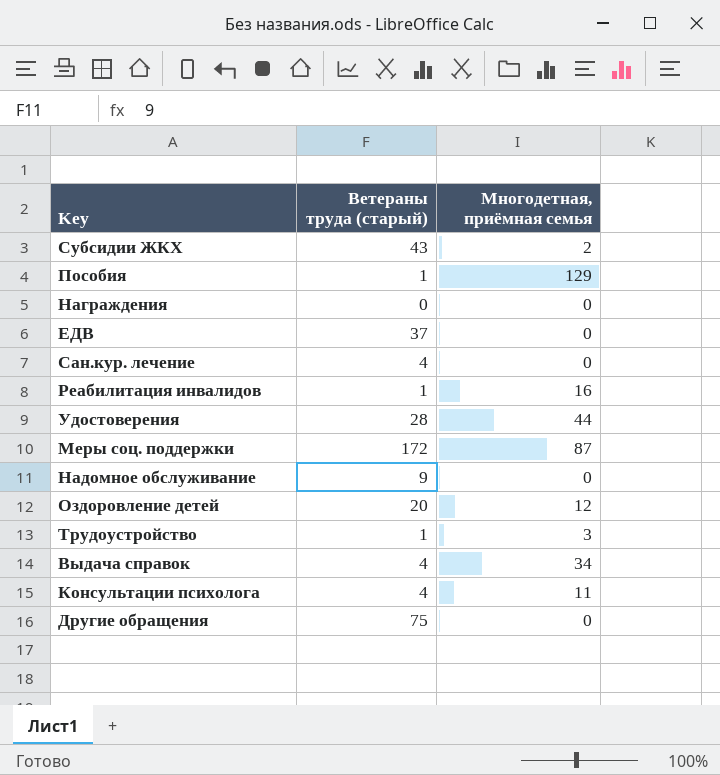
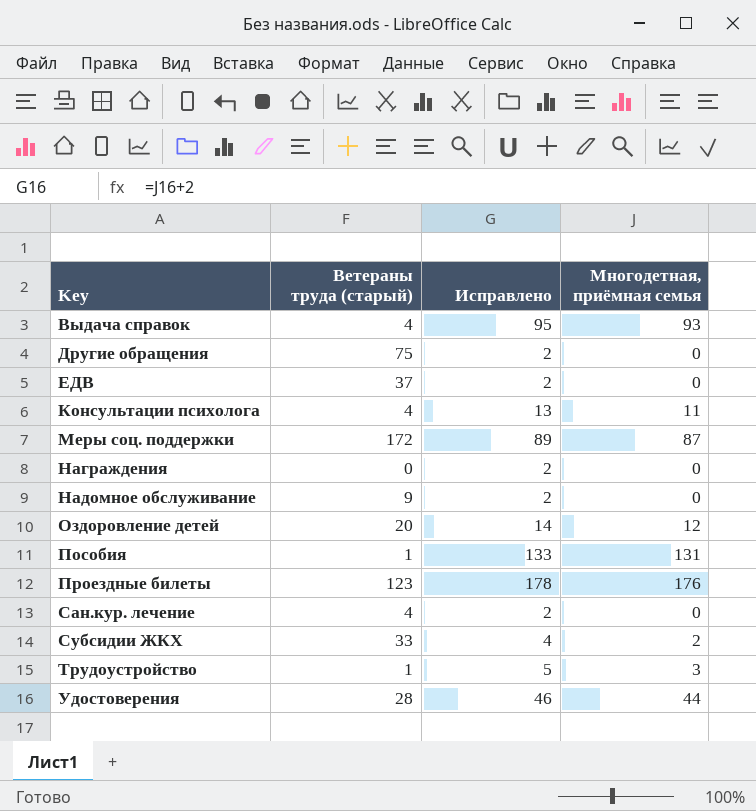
row order: none -> Key ascending
column Исправлено | formula: none -> [Многодетная, приёмная семья] + 2
row Реабилитация инвалидов: 1 | 16 -> none
Выдача справок | Многодетная, приёмная семья: 34 -> 93
Пособия | Многодетная, приёмная семья: 129 -> 131
row Проездные билеты: none -> 123 | 178 | 176
Субсидии ЖКХ | Ветераны труда (старый): 43 -> 33

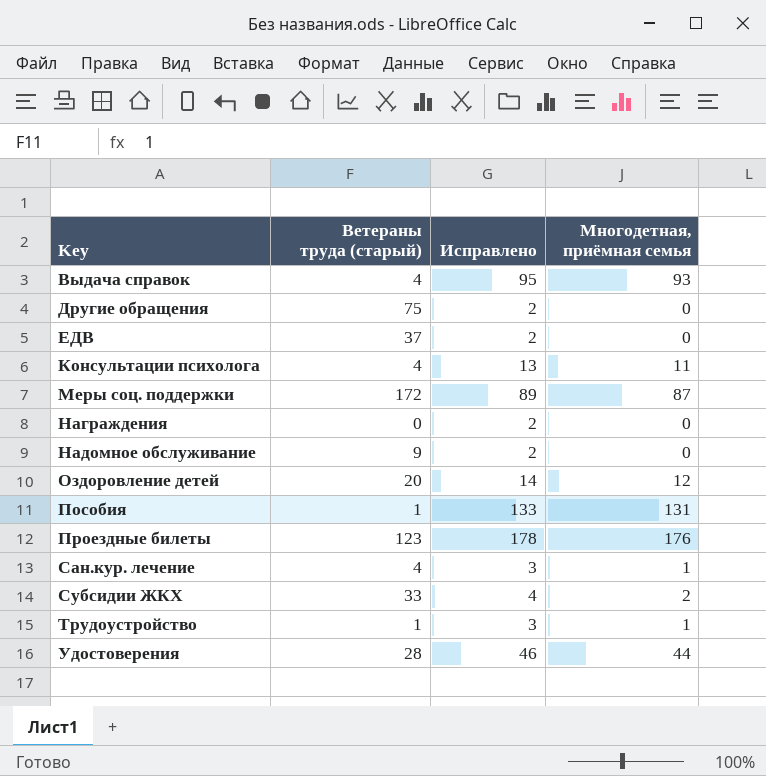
Сан.кур. лечение | Исправлено: 2 -> 3
Сан.кур. лечение | Многодетная, приёмная семья: 0 -> 1
Трудоустройство | Исправлено: 5 -> 3
Трудоустройство | Многодетная, приёмная семья: 3 -> 1

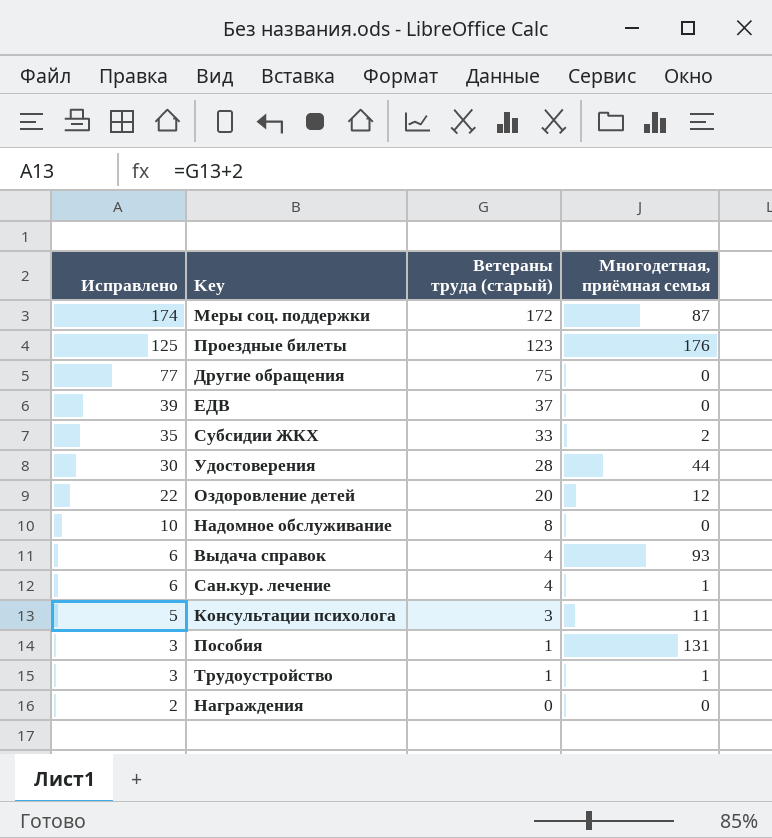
row order: Key ascending -> Исправлено descending
column Исправлено | formula: [Многодетная, приёмная семья] + 2 -> [Ветераны труда (старый)] + 2
column Исправлено | position: 3 -> 1
Надомное обслуживание | Ветераны труда (старый): 9 -> 8
Консультации психолога | Ветераны труда (старый): 4 -> 3

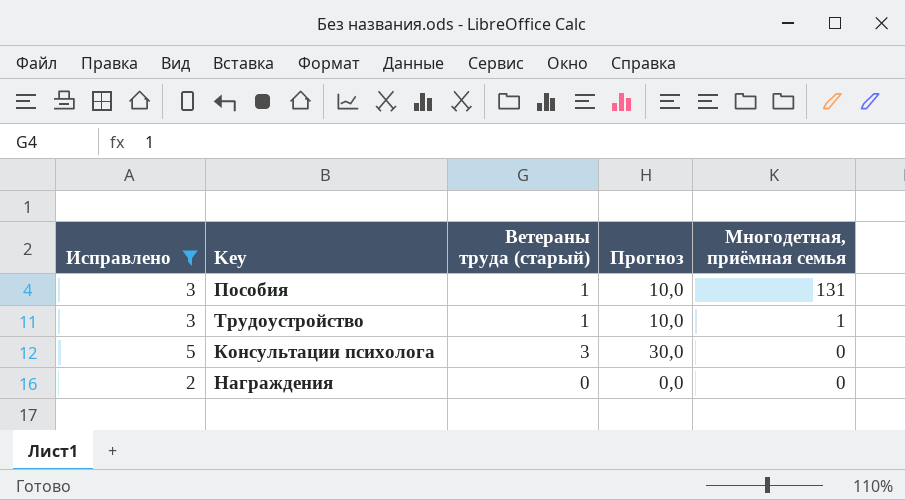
filter: none -> Исправлено <= 5
row order: Исправлено descending -> Многодетная, приёмная семья descending
column Прогноз | formula: none -> [Ветераны труда (старый)] * 10
Консультации психолога | Многодетная, приёмная семья: 11 -> 0

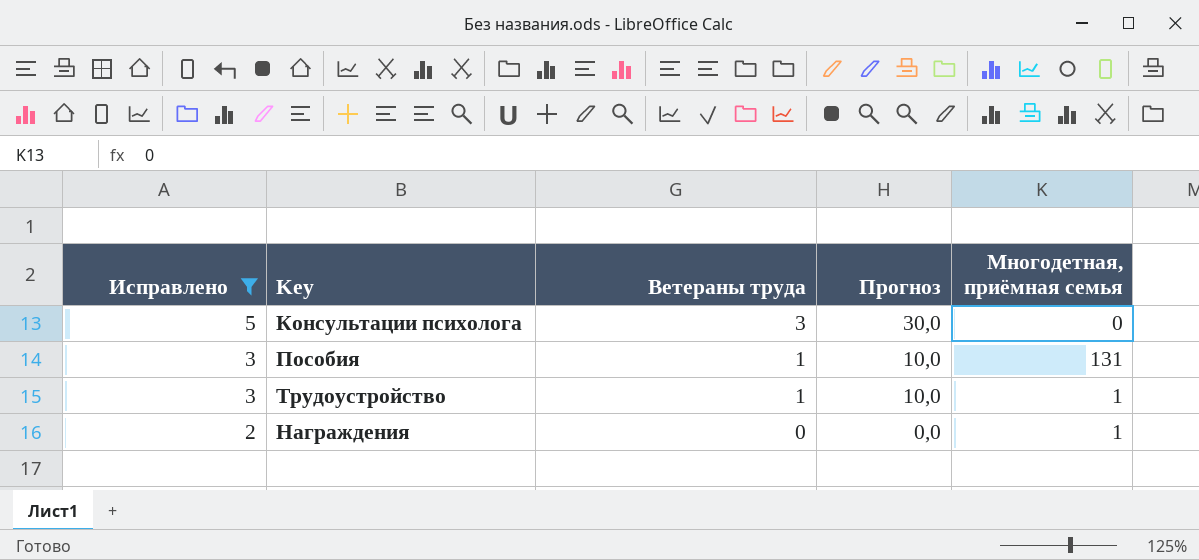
row order: Многодетная, приёмная семья descending -> Исправлено descending
column name: Ветераны труда (старый) -> Ветераны труда
Награждения | Многодетная, приёмная семья: 0 -> 1

